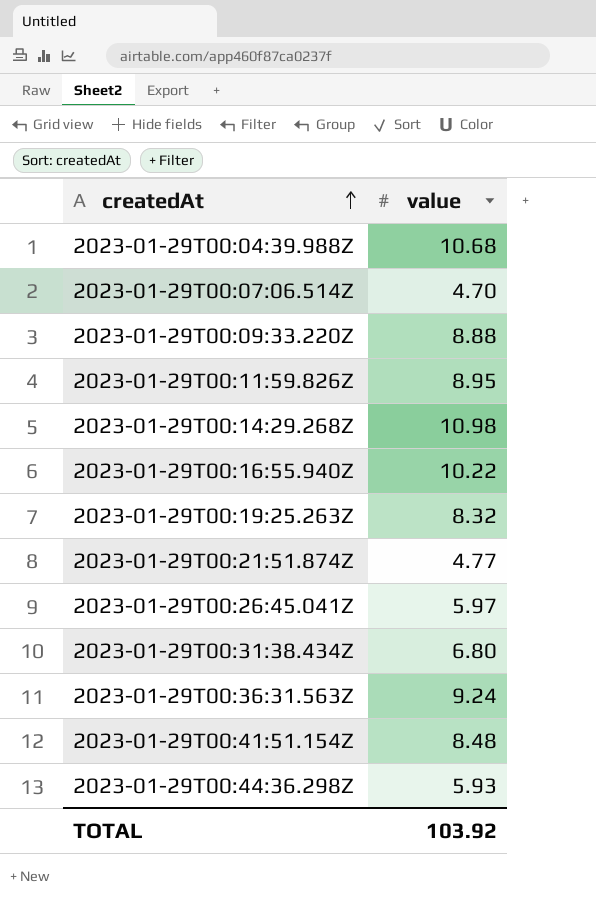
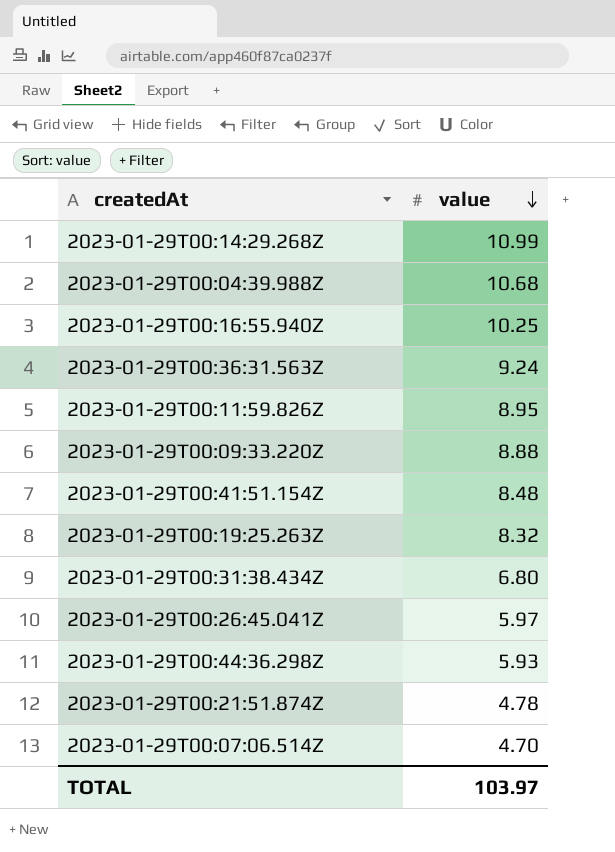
row order: createdAt ascending -> value descending
2023-01-29T00:14:29.268Z | value: 10.98 -> 10.99
2023-01-29T00:16:55.940Z | value: 10.22 -> 10.25
2023-01-29T00:21:51.874Z | value: 4.77 -> 4.78
TOTAL | value: 103.92 -> 103.97

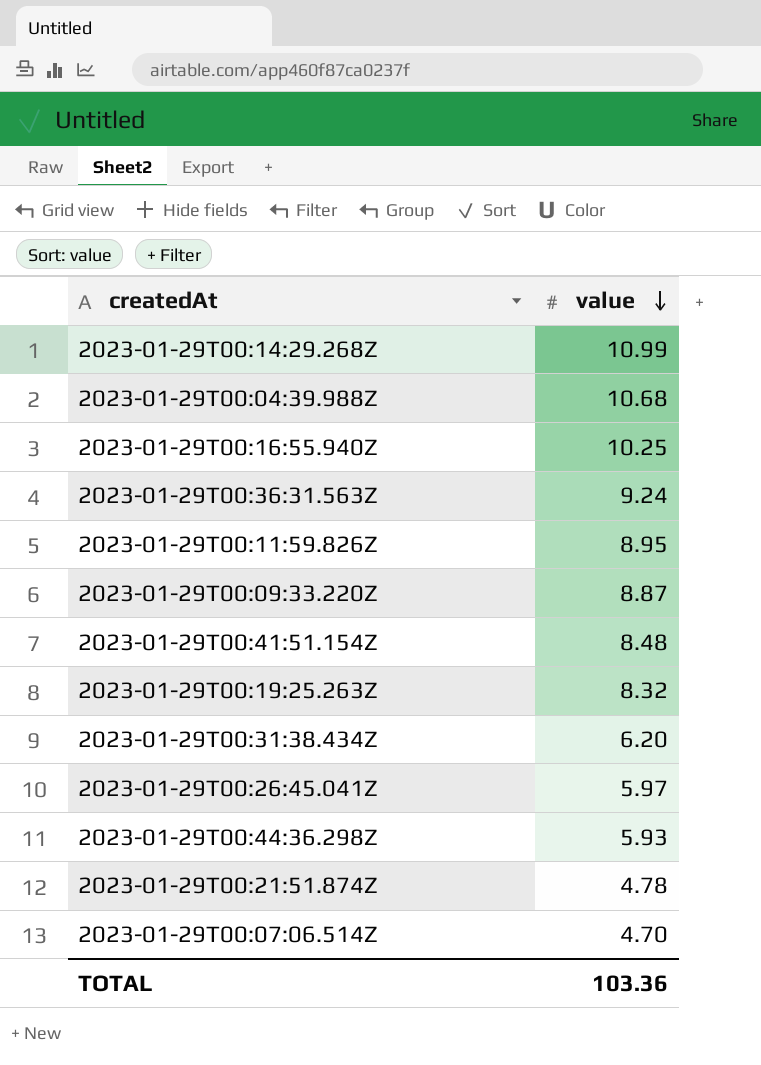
2023-01-29T00:09:33.220Z | value: 8.88 -> 8.87
2023-01-29T00:31:38.434Z | value: 6.80 -> 6.20
TOTAL | value: 103.97 -> 103.36

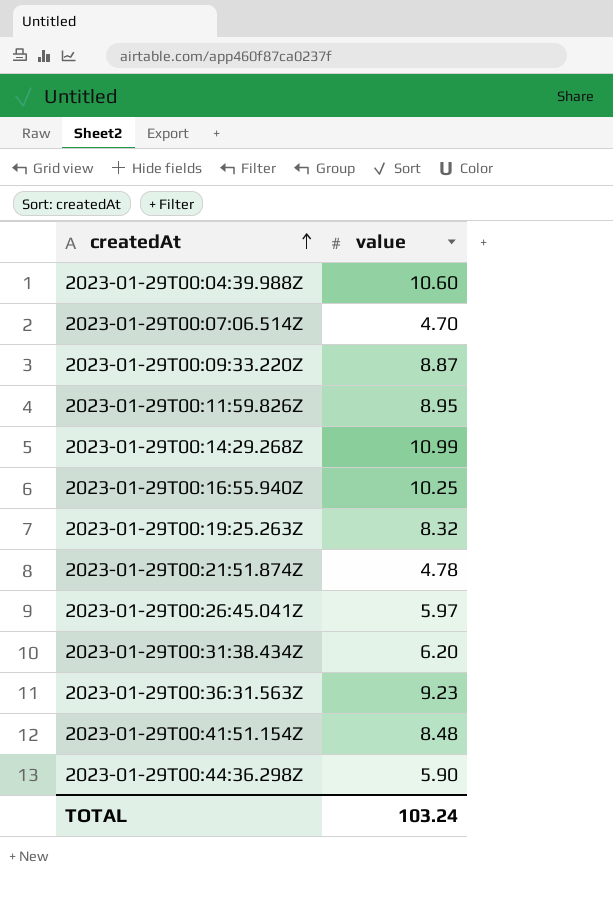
row order: value descending -> createdAt ascending
2023-01-29T00:04:39.988Z | value: 10.68 -> 10.60
2023-01-29T00:36:31.563Z | value: 9.24 -> 9.23
2023-01-29T00:44:36.298Z | value: 5.93 -> 5.90
TOTAL | value: 103.36 -> 103.24

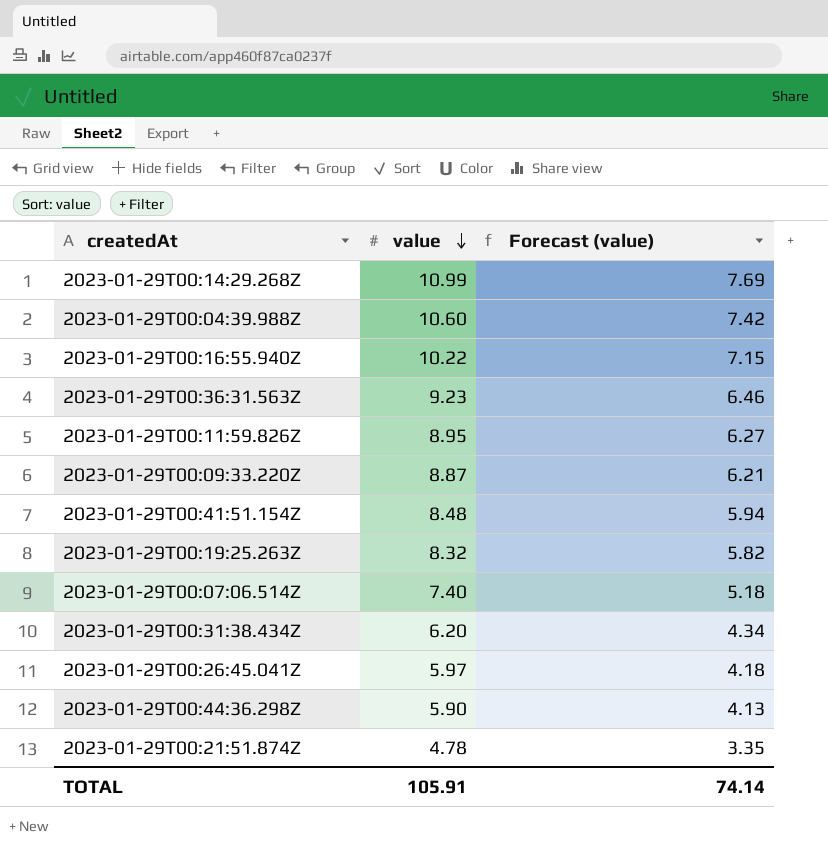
row order: createdAt ascending -> value descending
column Forecast (value) | formula: none -> [value] * 0.7
2023-01-29T00:16:55.940Z | value: 10.25 -> 10.22
2023-01-29T00:07:06.514Z | value: 4.70 -> 7.40
TOTAL | value: 103.24 -> 105.91

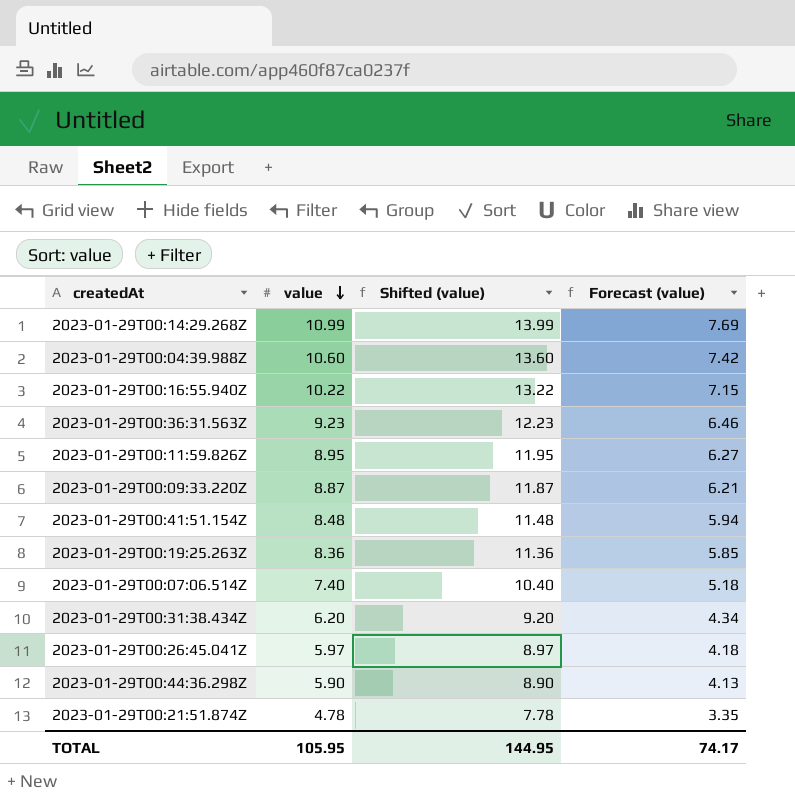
column Shifted (value) | formula: none -> [value] + 3
2023-01-29T00:19:25.263Z | value: 8.32 -> 8.36
2023-01-29T00:19:25.263Z | Forecast (value): 5.82 -> 5.85
TOTAL | value: 105.91 -> 105.95
TOTAL | Forecast (value): 74.14 -> 74.17

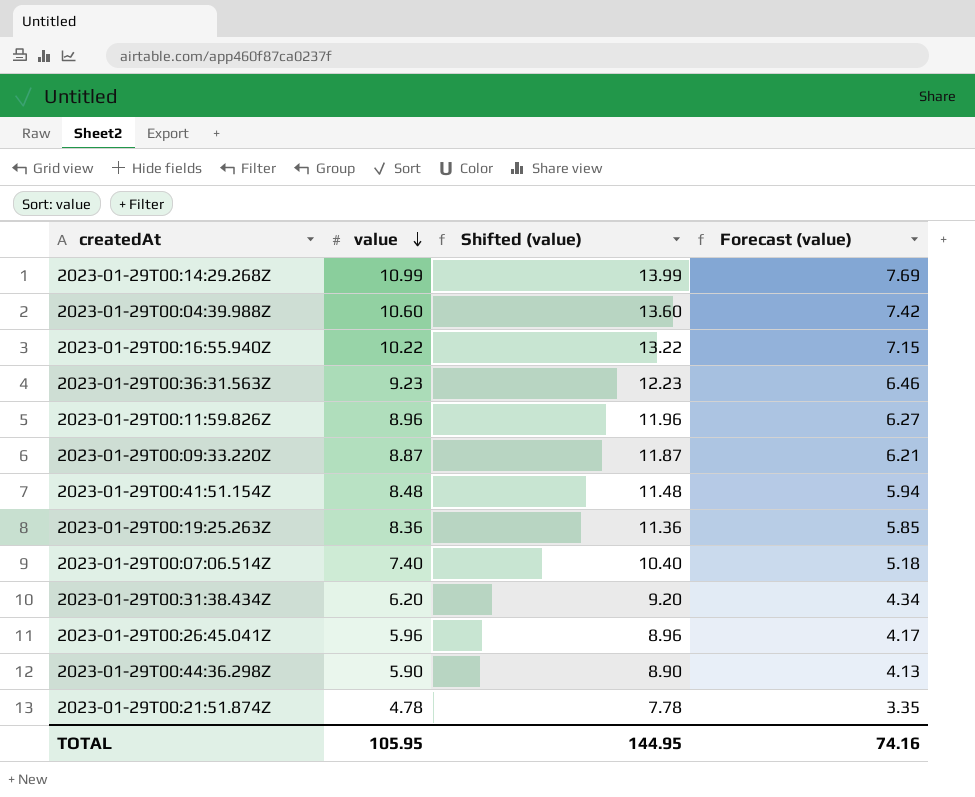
2023-01-29T00:11:59.826Z | value: 8.95 -> 8.96
2023-01-29T00:11:59.826Z | Shifted (value): 11.95 -> 11.96
2023-01-29T00:26:45.041Z | value: 5.97 -> 5.96
2023-01-29T00:26:45.041Z | Shifted (value): 8.97 -> 8.96
2023-01-29T00:26:45.041Z | Forecast (value): 4.18 -> 4.17
TOTAL | Forecast (value): 74.17 -> 74.16

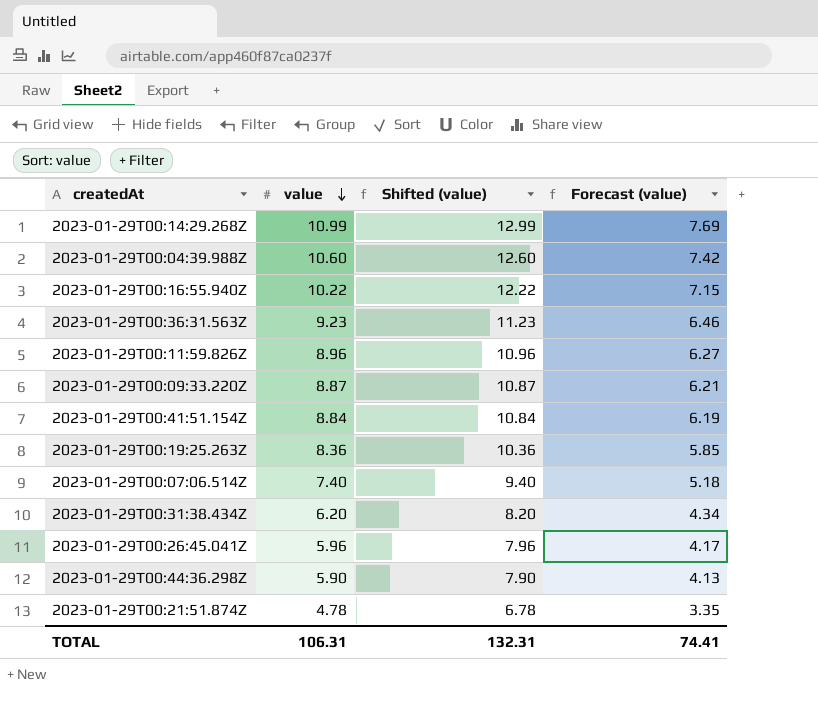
column Shifted (value) | formula: [value] + 3 -> [value] + 2
2023-01-29T00:41:51.154Z | value: 8.48 -> 8.84
2023-01-29T00:41:51.154Z | Forecast (value): 5.94 -> 6.19
TOTAL | value: 105.95 -> 106.31
TOTAL | Shifted (value): 144.95 -> 132.31
TOTAL | Forecast (value): 74.16 -> 74.41

